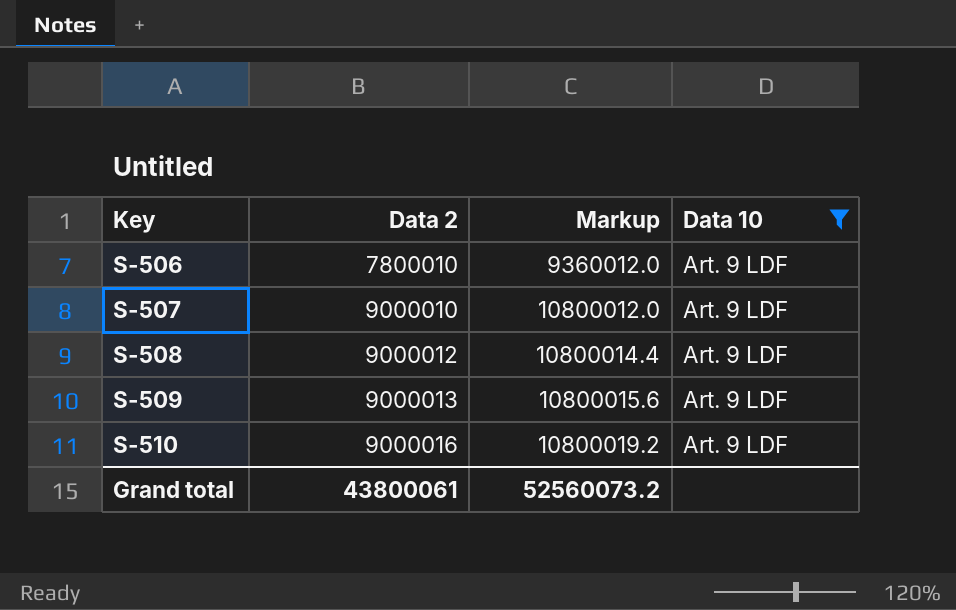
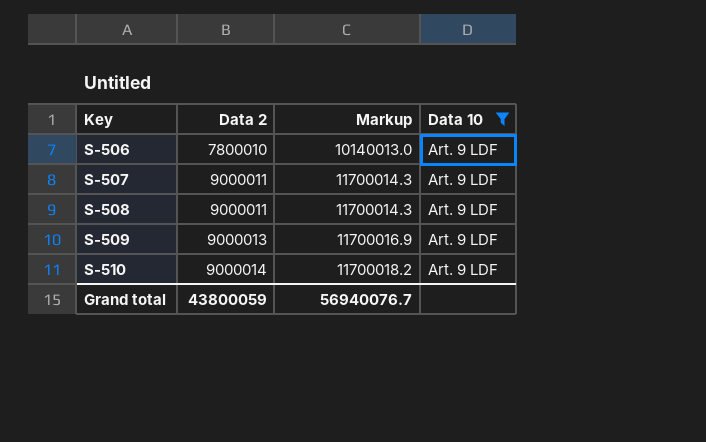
column Markup | formula: [Data 2] * 1.2 -> [Data 2] * 1.3
S-507 | Data 2: 9000010 -> 9000011
S-508 | Data 2: 9000012 -> 9000011
S-510 | Data 2: 9000016 -> 9000014
Grand total | Data 2: 43800061 -> 43800059
Grand total | Markup: 52560073.2 -> 56940076.7

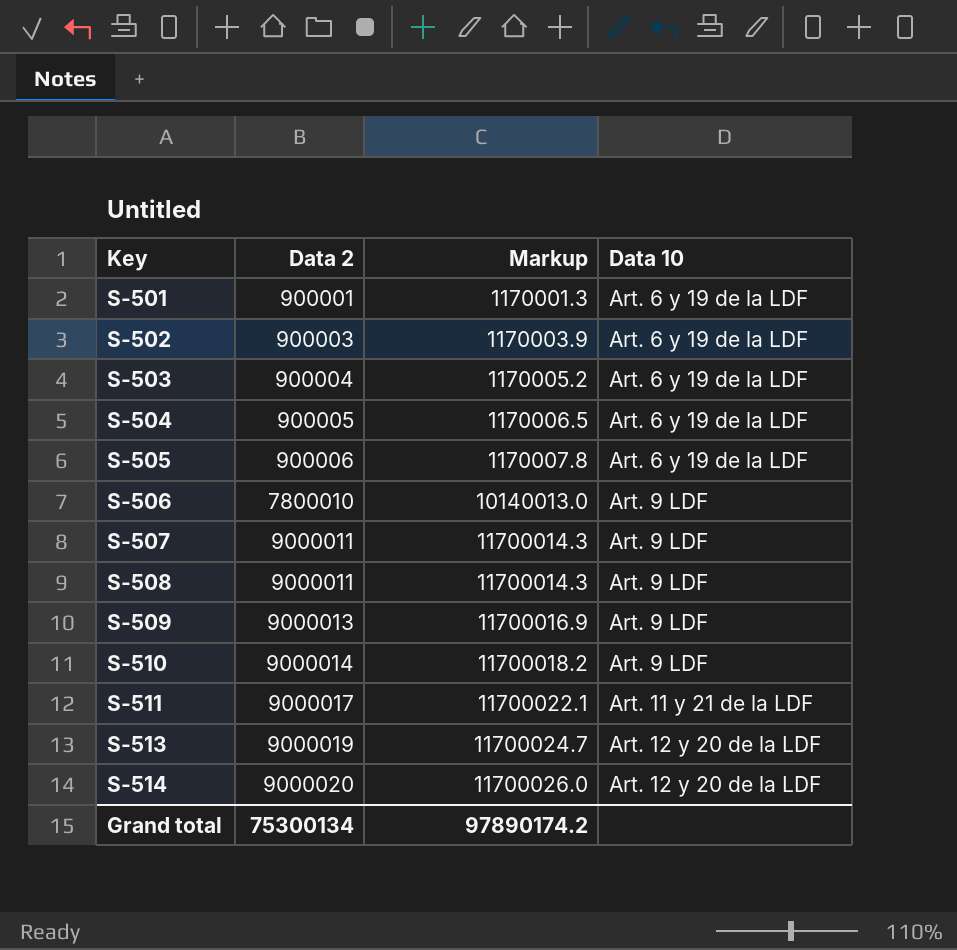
filter: Data 10 = Art. 9 LDF -> none
Grand total | Data 2: 43800059 -> 75300134
Grand total | Markup: 56940076.7 -> 97890174.2

